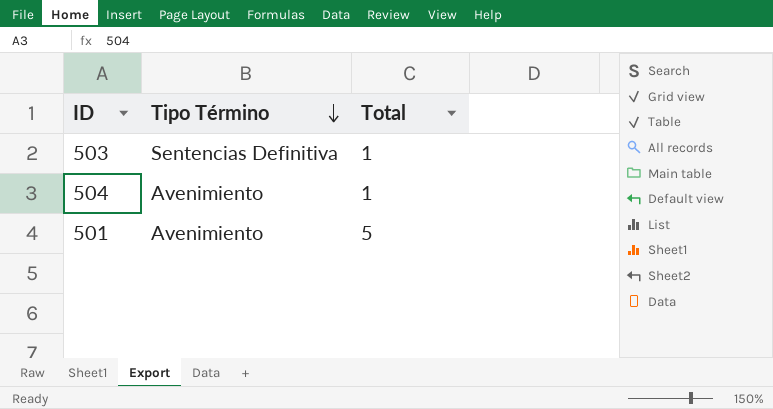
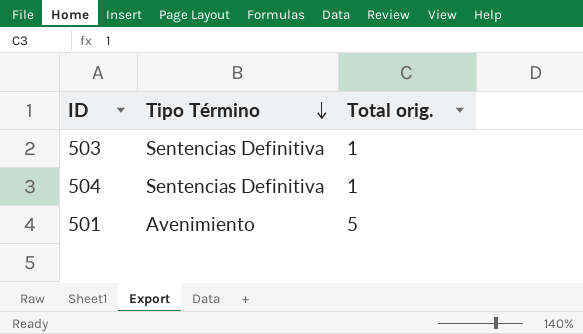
column name: Total -> Total orig.
504 | Tipo Término: Avenimiento -> Sentencias Definitiva

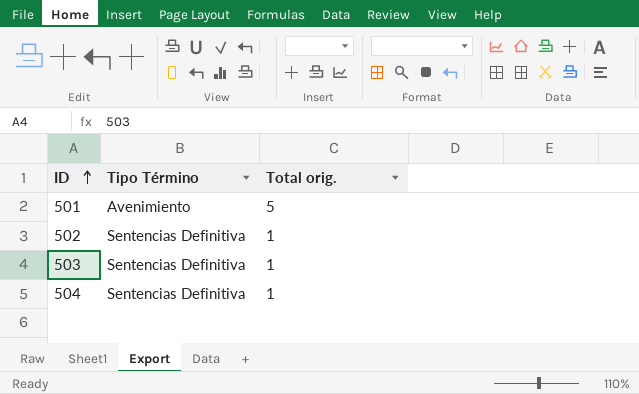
row order: Tipo Término descending -> ID ascending
row 502: none -> Sentencias Definitiva | 1

